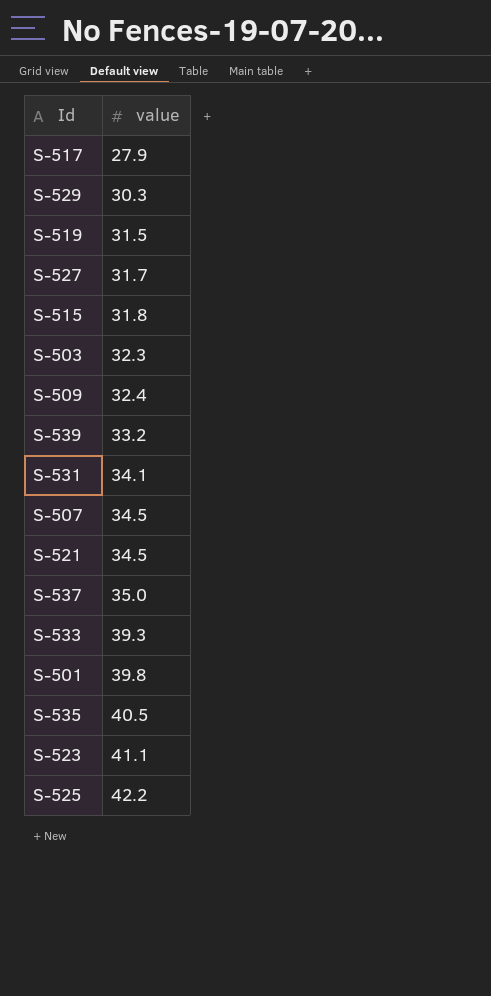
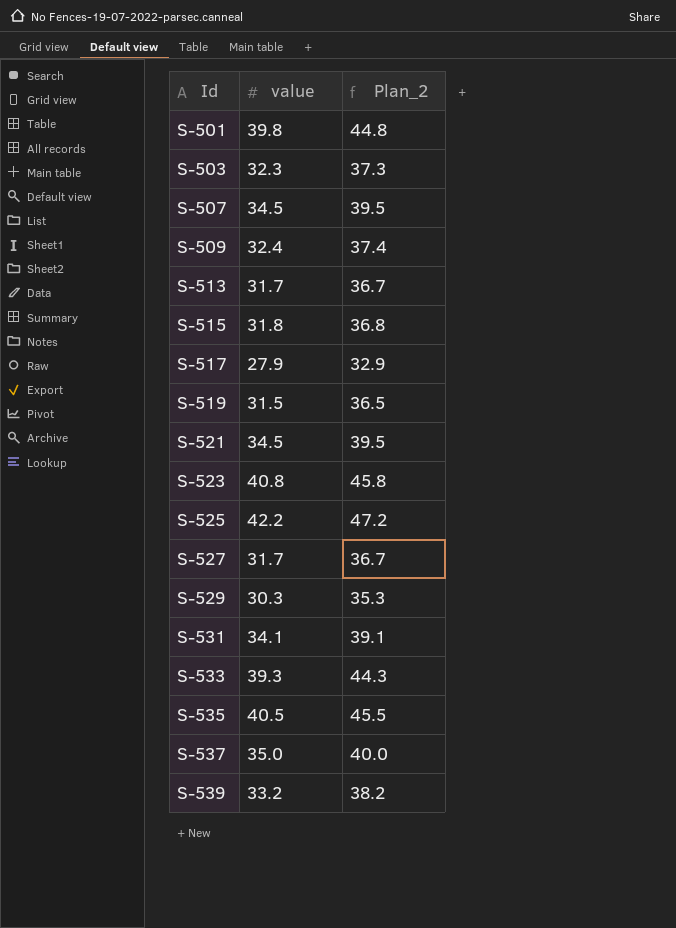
row order: value ascending -> Id ascending
column Plan_2 | formula: none -> [value] + 5
row S-513: none -> 31.7 | 36.7
S-523 | value: 41.1 -> 40.8

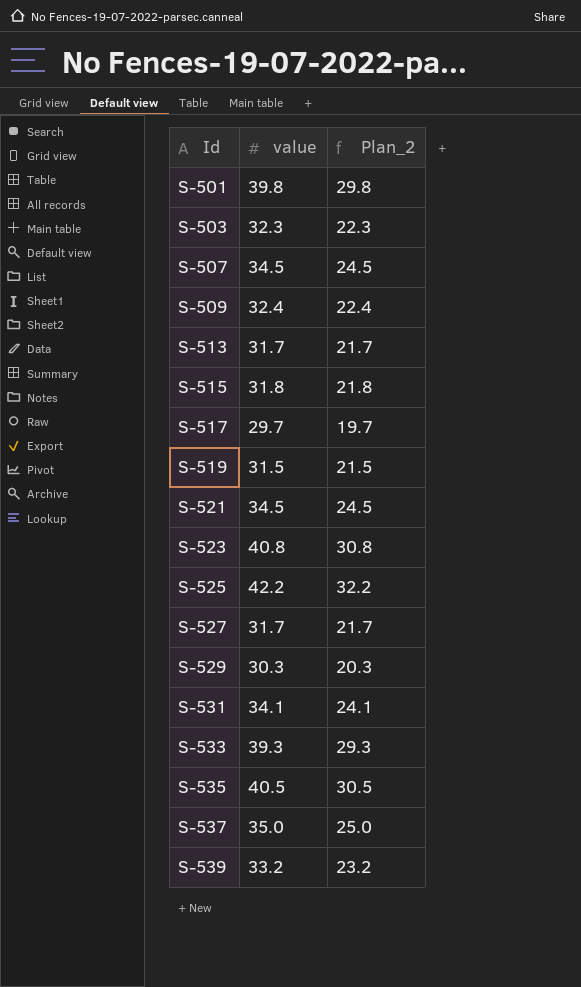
column Plan_2 | formula: [value] + 5 -> [value] - 10
S-517 | value: 27.9 -> 29.7

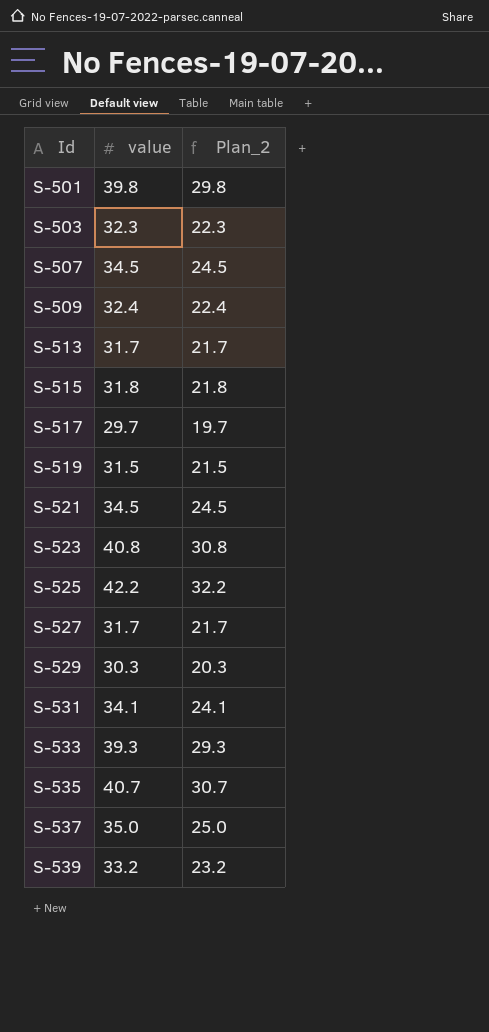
S-535 | value: 40.5 -> 40.7
S-535 | Plan_2: 30.5 -> 30.7

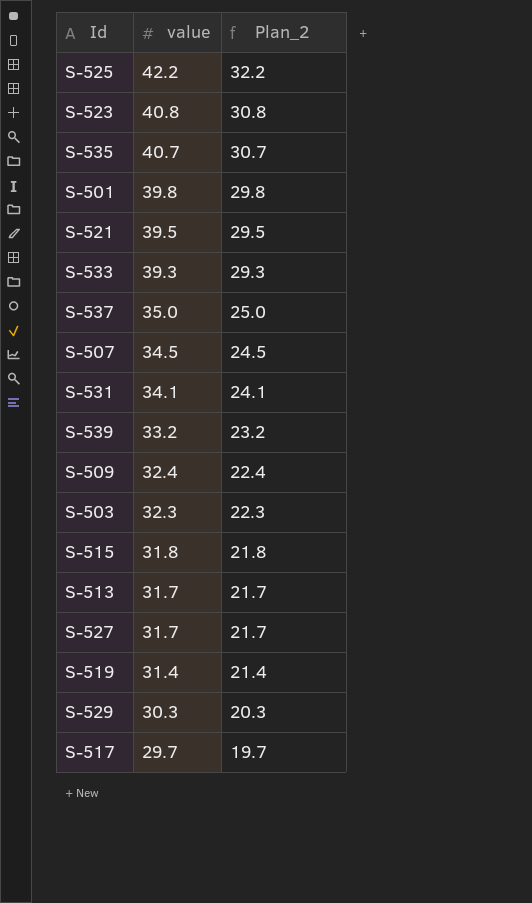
row order: Id ascending -> value descending
S-521 | value: 34.5 -> 39.5
S-521 | Plan_2: 24.5 -> 29.5
S-519 | value: 31.5 -> 31.4
S-519 | Plan_2: 21.5 -> 21.4

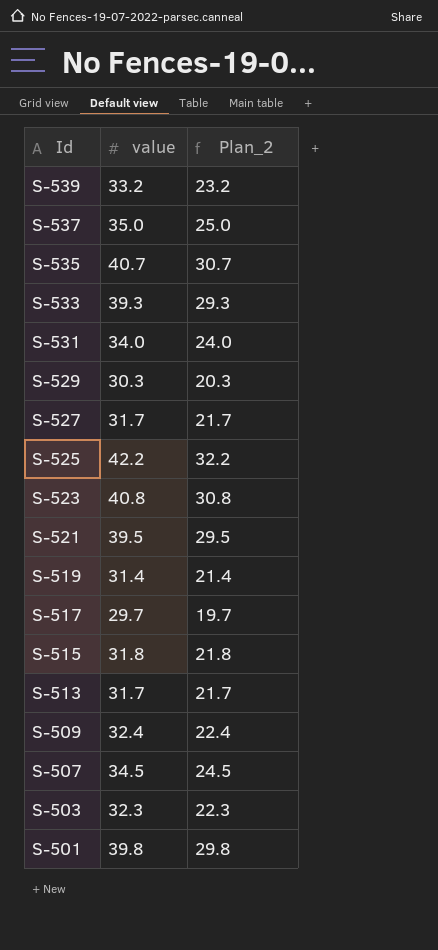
row order: value descending -> Id descending
S-531 | value: 34.1 -> 34.0
S-531 | Plan_2: 24.1 -> 24.0

